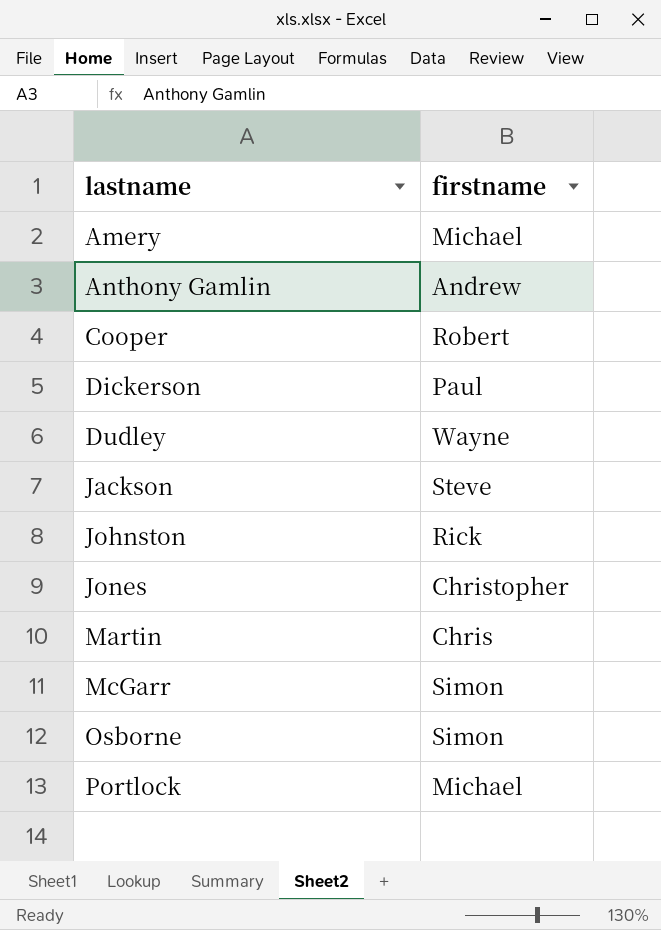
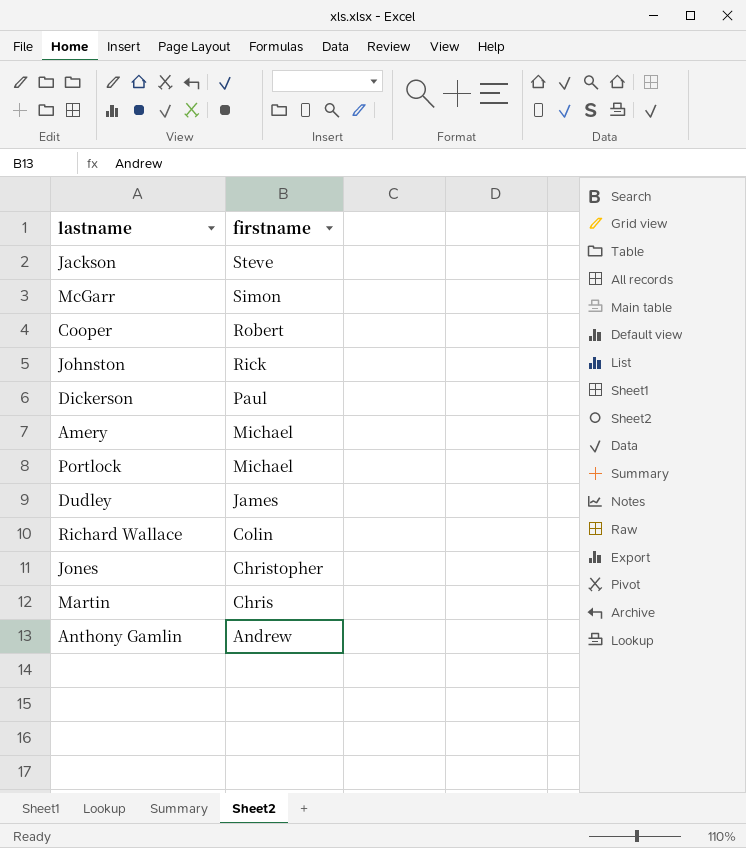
row order: lastname ascending -> firstname descending
row Osborne: Simon -> none
Dudley | firstname: Wayne -> James
row Richard Wallace: none -> Colin

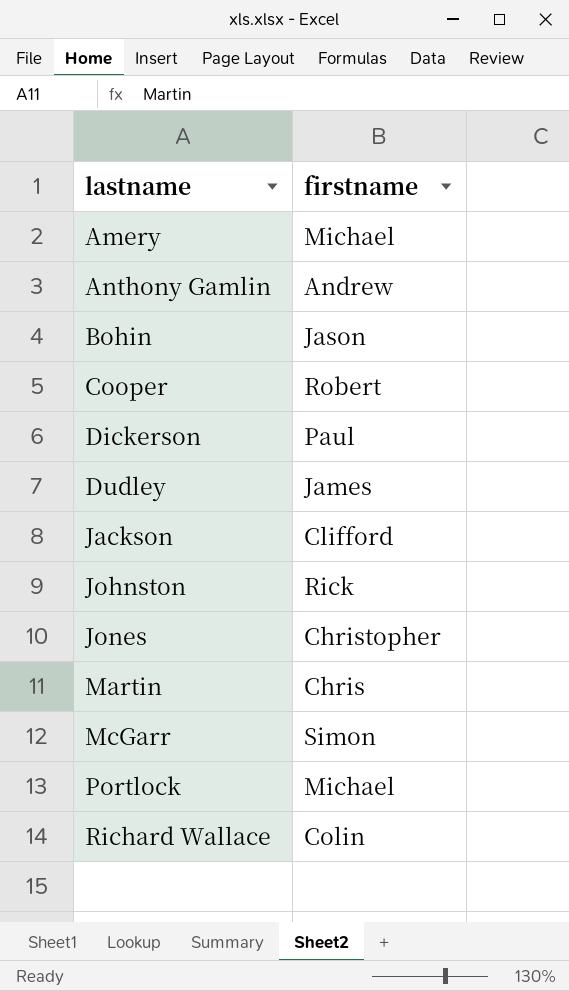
row order: firstname descending -> lastname ascending
row Bohin: none -> Jason
Jackson | firstname: Steve -> Clifford

